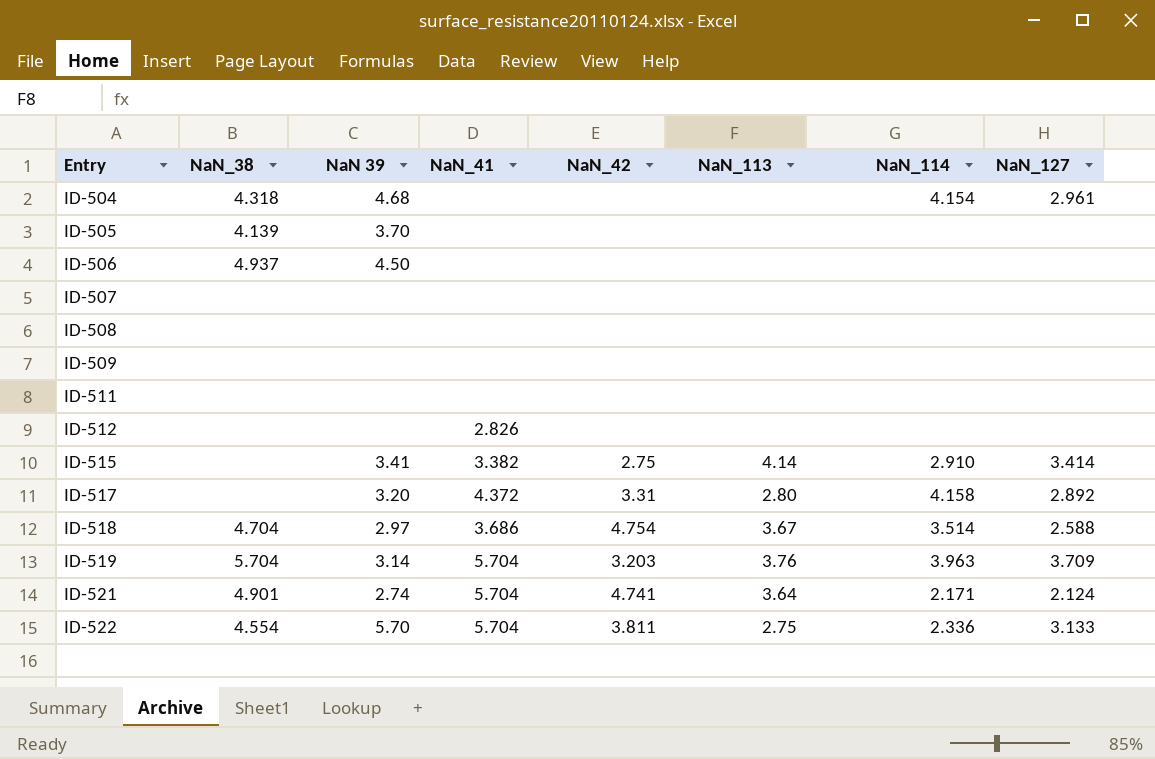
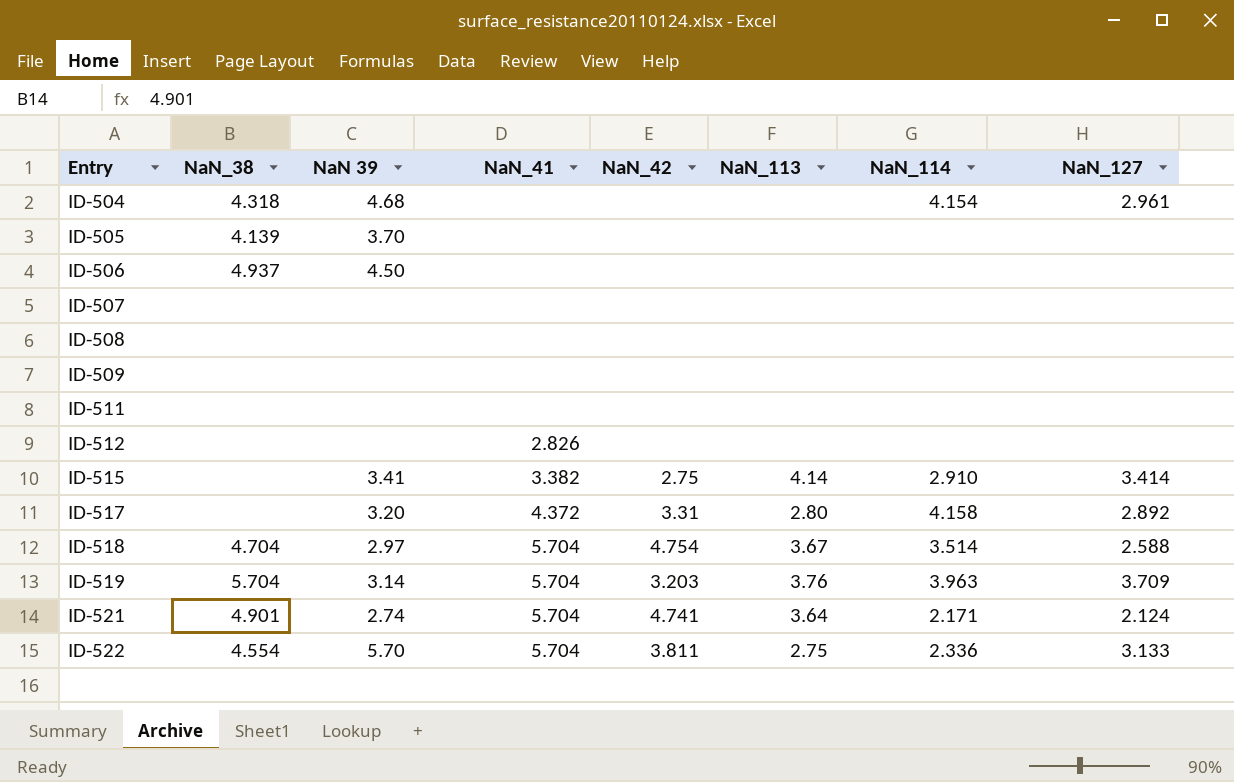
ID-518 | NaN_41: 3.686 -> 5.704

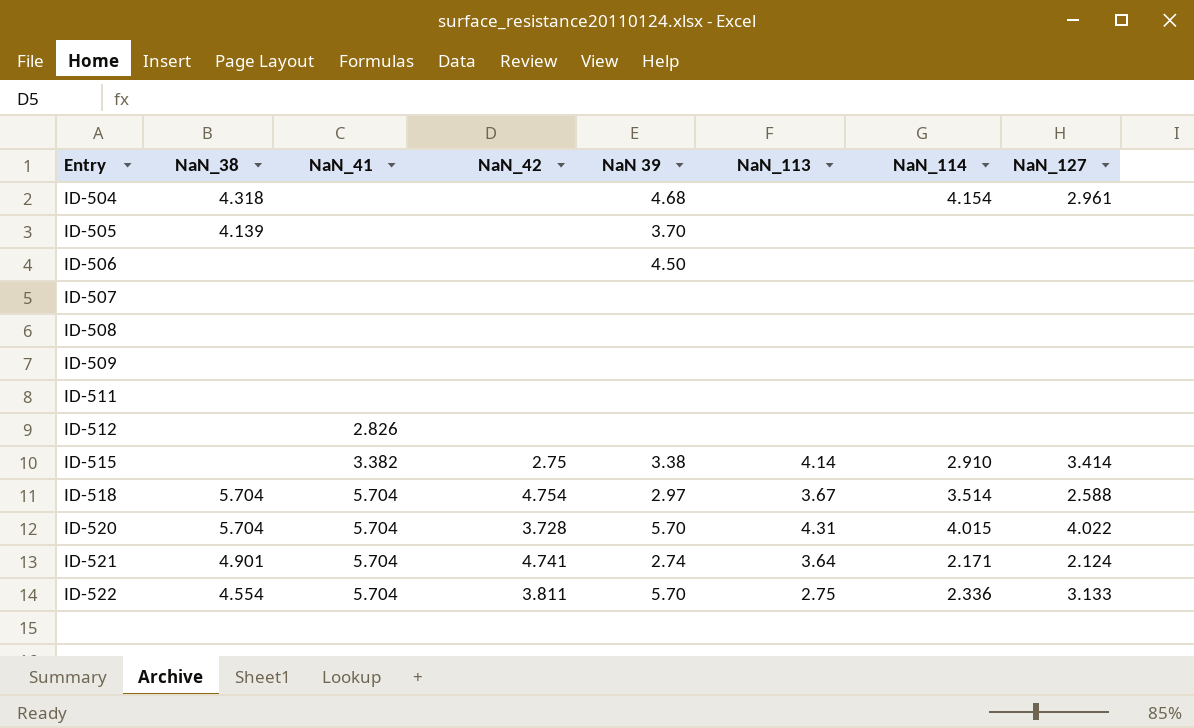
column NaN 39 | position: 3 -> 5
row ID-517: none | 3.20 | 4.372 | 3.31 | 2.80 | 4.158 | 2.892 -> none
row ID-519: 5.704 | 3.14 | 5.704 | 3.203 | 3.76 | 3.963 | 3.709 -> none
ID-506 | NaN_38: 4.937 -> none
ID-515 | NaN 39: 3.41 -> 3.38
ID-518 | NaN_38: 4.704 -> 5.704
row ID-520: none -> 5.704 | 5.704 | 3.728 | 5.70 | 4.31 | 4.015 | 4.022

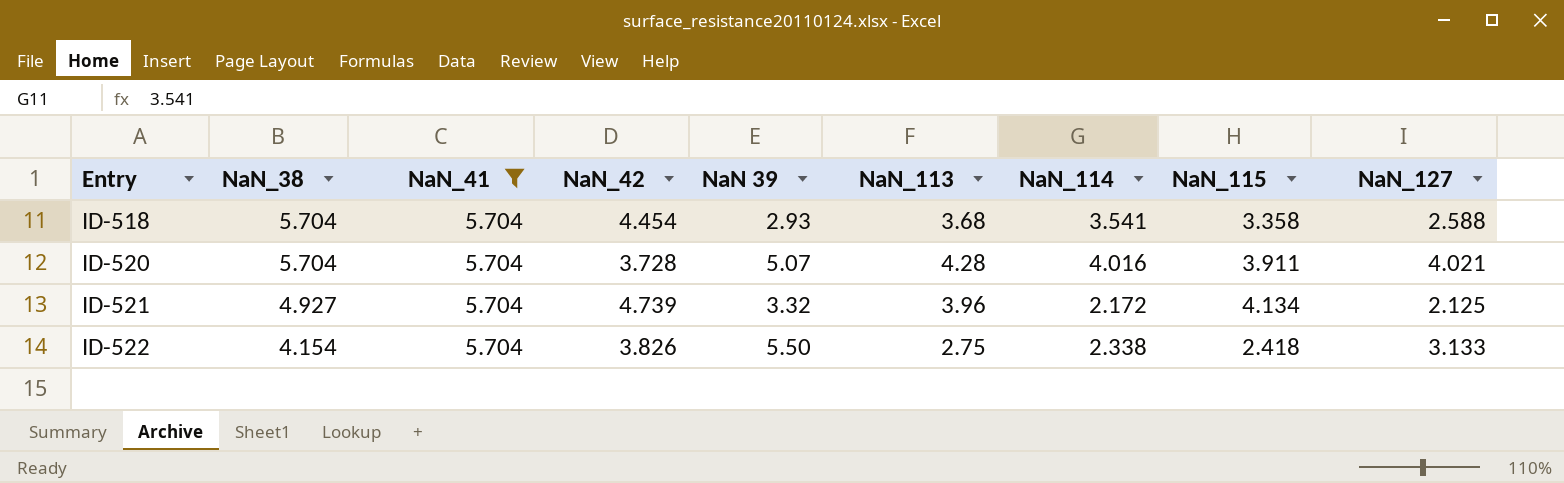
filter: none -> NaN_41 = 5.704
column NaN_115 | position: none -> 8
ID-518 | NaN_42: 4.754 -> 4.454
ID-518 | NaN 39: 2.97 -> 2.93
ID-518 | NaN_113: 3.67 -> 3.68
ID-518 | NaN_114: 3.514 -> 3.541
ID-520 | NaN 39: 5.70 -> 5.07
ID-520 | NaN_113: 4.31 -> 4.28
ID-520 | NaN_114: 4.015 -> 4.016
ID-520 | NaN_127: 4.022 -> 4.021
ID-521 | NaN_38: 4.901 -> 4.927
ID-521 | NaN_42: 4.741 -> 4.739
ID-521 | NaN 39: 2.74 -> 3.32
ID-521 | NaN_113: 3.64 -> 3.96
ID-521 | NaN_114: 2.171 -> 2.172
ID-521 | NaN_127: 2.124 -> 2.125
ID-522 | NaN_38: 4.554 -> 4.154
ID-522 | NaN_42: 3.811 -> 3.826
ID-522 | NaN 39: 5.70 -> 5.50
ID-522 | NaN_114: 2.336 -> 2.338

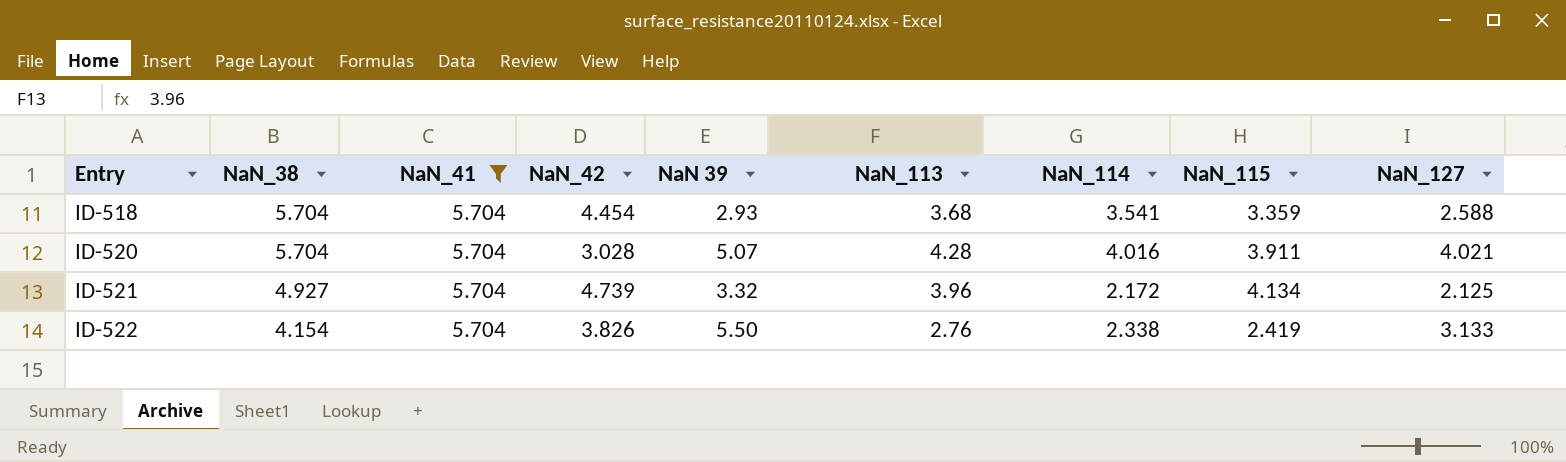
ID-518 | NaN_115: 3.358 -> 3.359
ID-520 | NaN_42: 3.728 -> 3.028
ID-522 | NaN_113: 2.75 -> 2.76
ID-522 | NaN_115: 2.418 -> 2.419

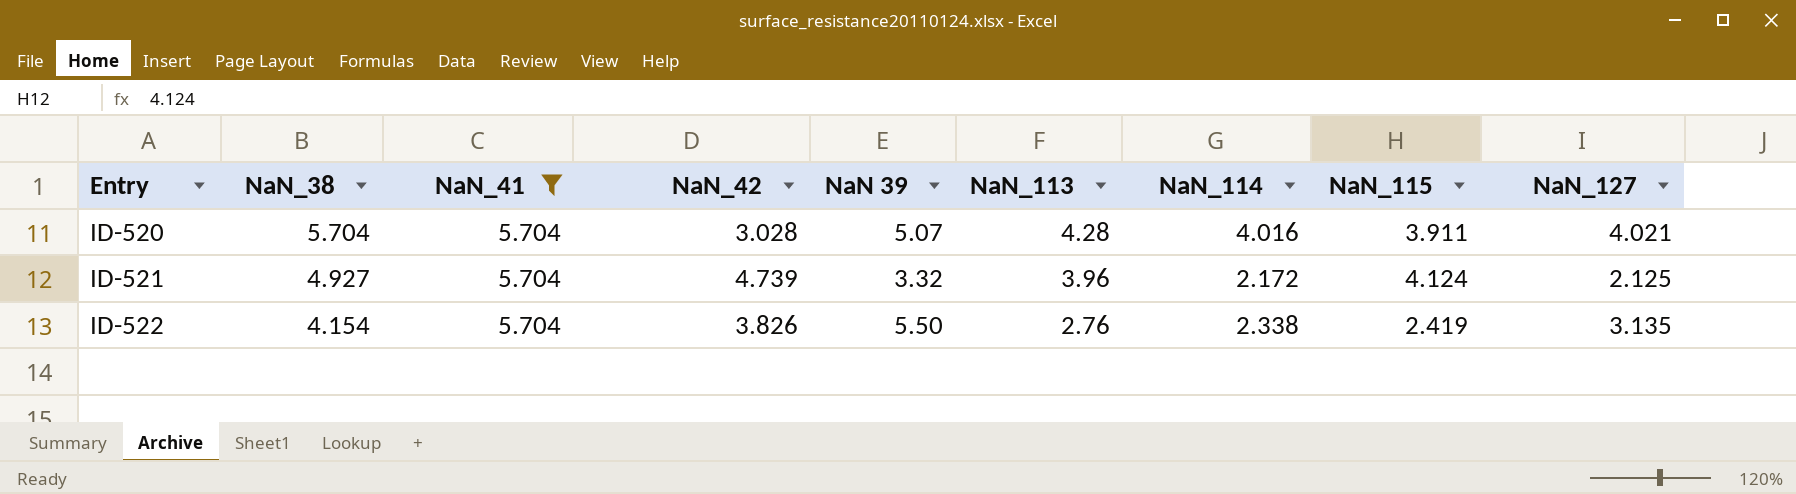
row ID-518: 5.704 | 5.704 | 4.454 | 2.93 | 3.68 | 3.541 | 3.359 | 2.588 -> none
ID-521 | NaN_115: 4.134 -> 4.124
ID-522 | NaN_127: 3.133 -> 3.135

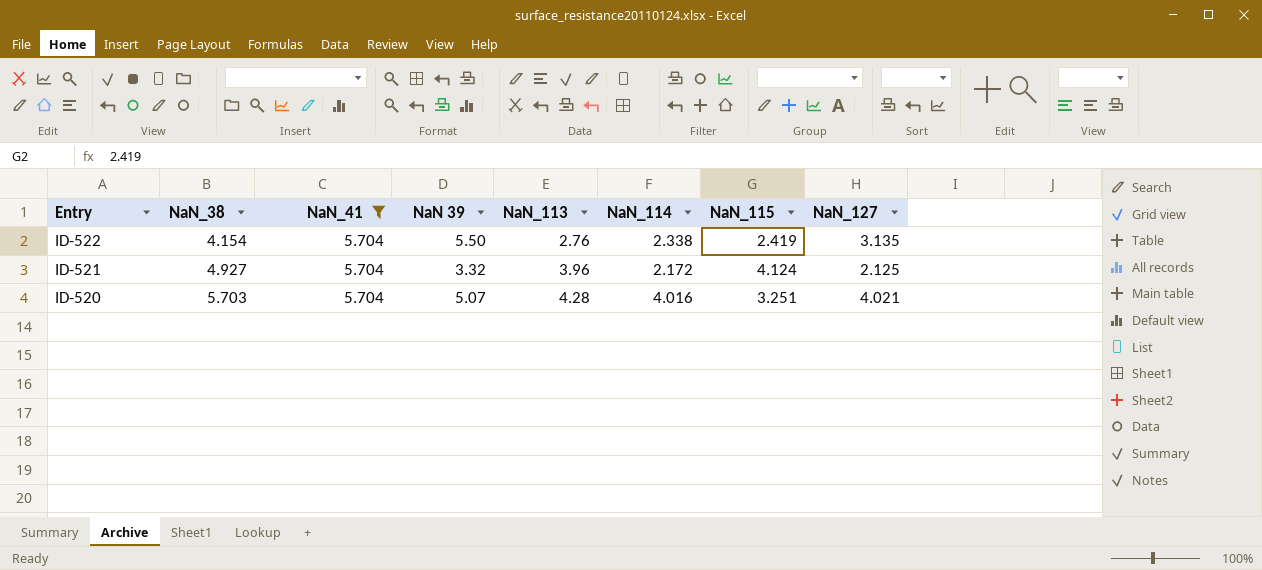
row order: Entry ascending -> Entry descending
column NaN_42 | position: 4 -> none
ID-520 | NaN_38: 5.704 -> 5.703
ID-520 | NaN_115: 3.911 -> 3.251

